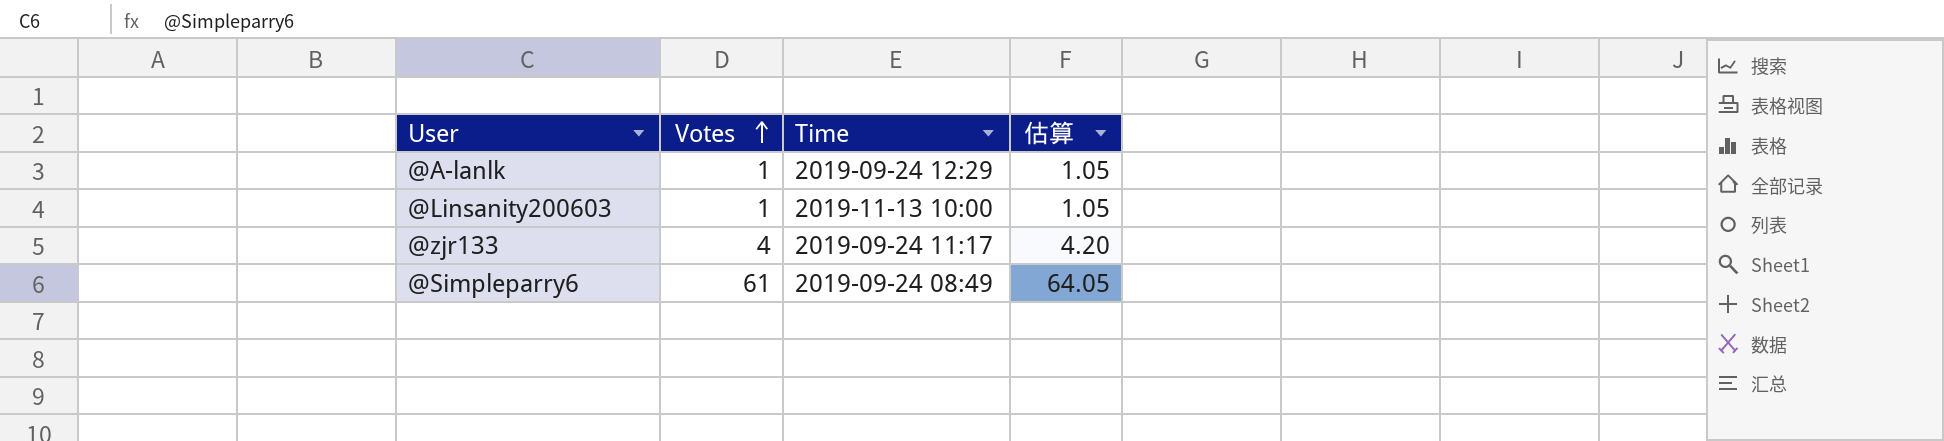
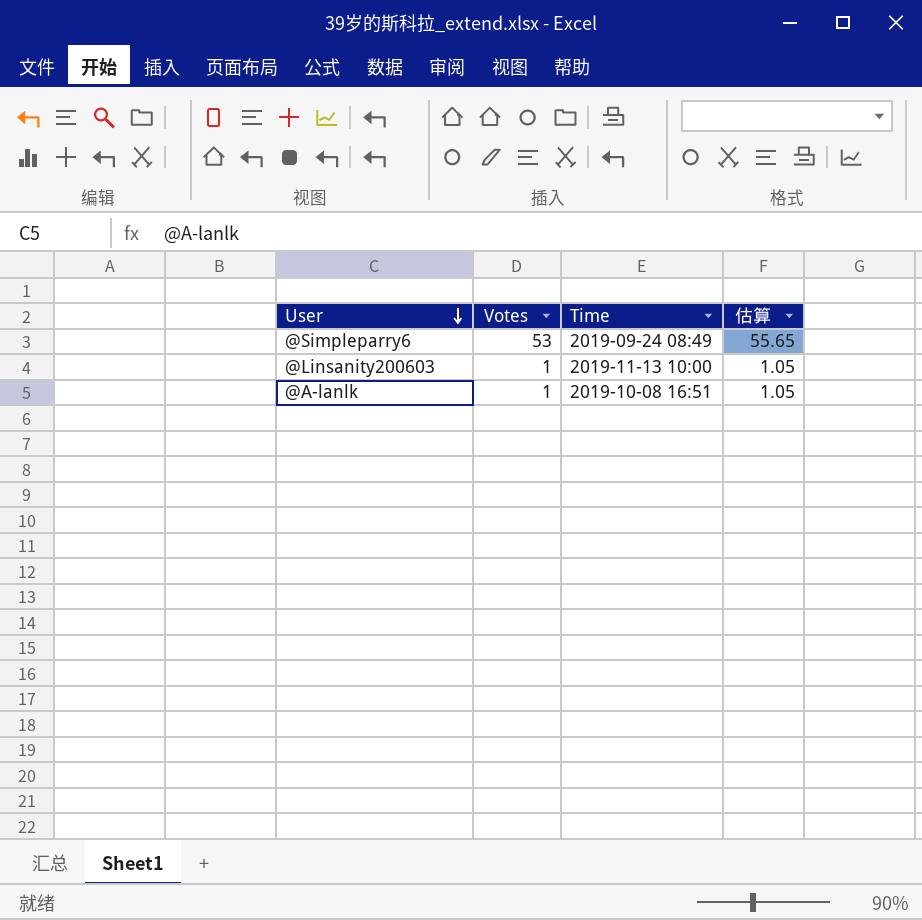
row order: Votes ascending -> User descending
row @zjr133: 4 | 2019-09-24 11:17 | 4.20 -> none
@Simpleparry6 | Votes: 61 -> 53
@Simpleparry6 | 估算: 64.05 -> 55.65
@A-lanlk | Time: 2019-09-24 12:29 -> 2019-10-08 16:51

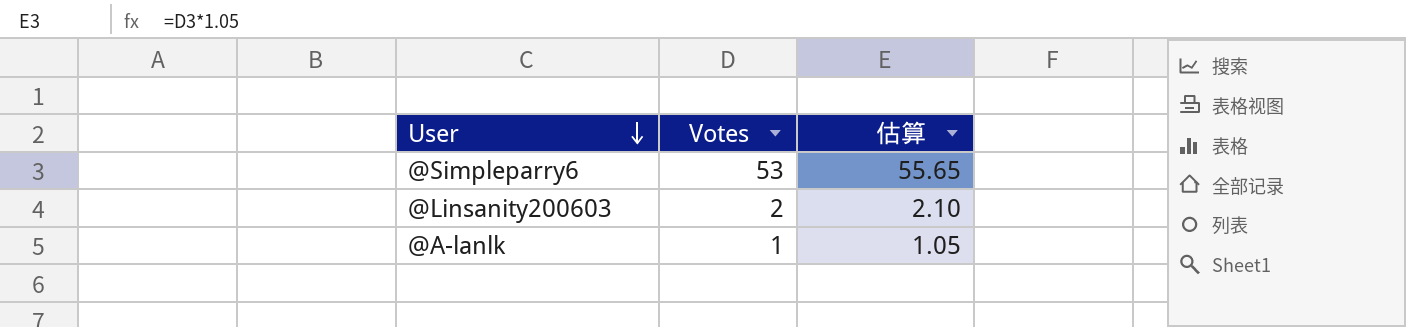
column Time | position: 3 -> none
@Linsanity200603 | Votes: 1 -> 2
@Linsanity200603 | 估算: 1.05 -> 2.10

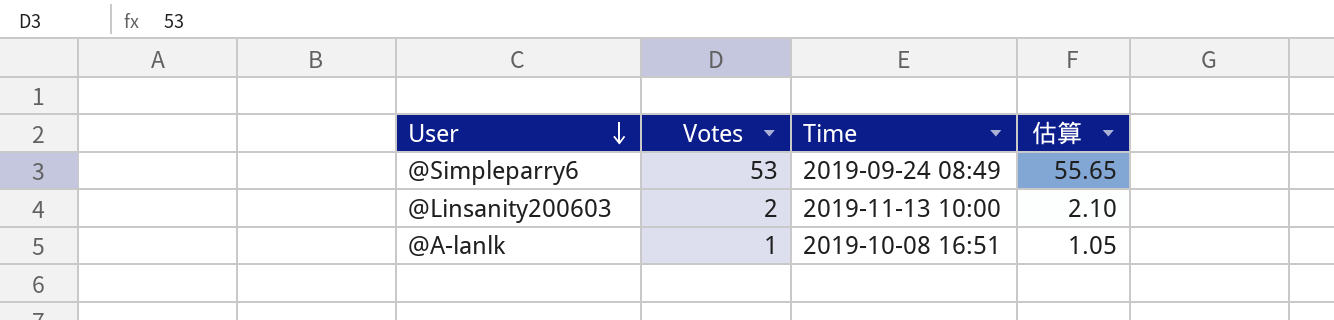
column Time | position: none -> 3

